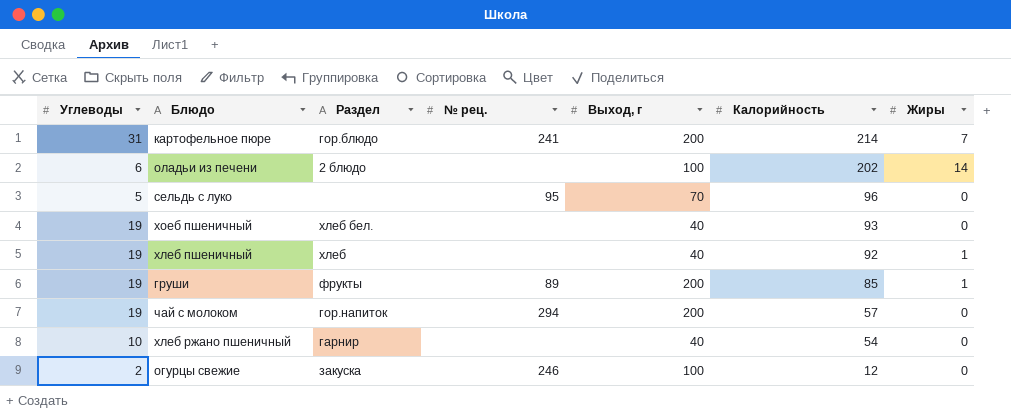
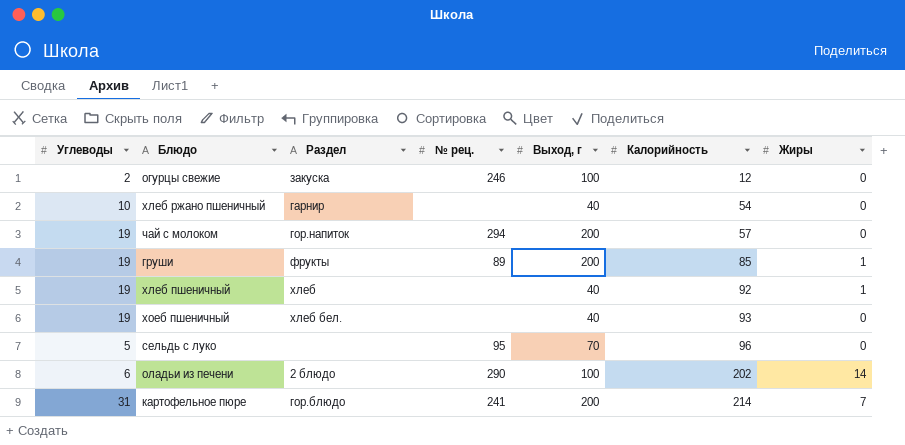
row order: Калорийность descending -> Калорийность ascending
оладьи из печени | № рец.: none -> 290

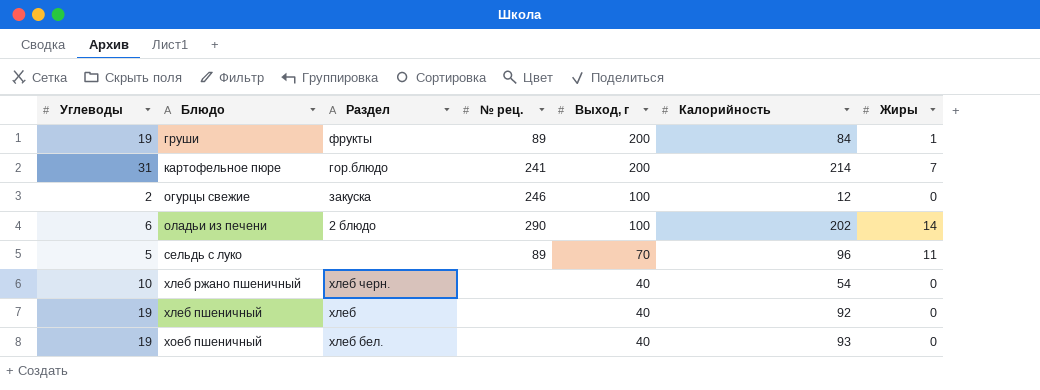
row order: Калорийность ascending -> Выход, г descending
row чай с молоком: 19 | гор.напиток | 294 | 200 | 57 | 0 -> none
груши | Калорийность: 85 -> 84
сельдь с луко | № рец.: 95 -> 89
сельдь с луко | Жиры: 0 -> 11
хлеб ржано пшеничный | Раздел: гарнир -> хлеб черн.
хлеб пшеничный | Жиры: 1 -> 0

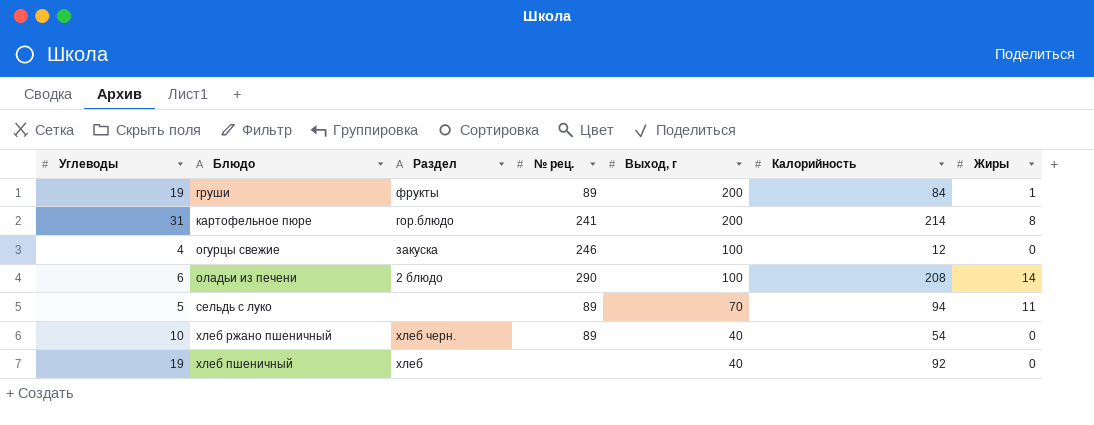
row хоеб пшеничный: 19 | хлеб бел. | none | 40 | 93 | 0 -> none
картофельное пюре | Жиры: 7 -> 8
огурцы свежие | Углеводы: 2 -> 4
оладьи из печени | Калорийность: 202 -> 208
сельдь с луко | Калорийность: 96 -> 94
хлеб ржано пшеничный | № рец.: none -> 89

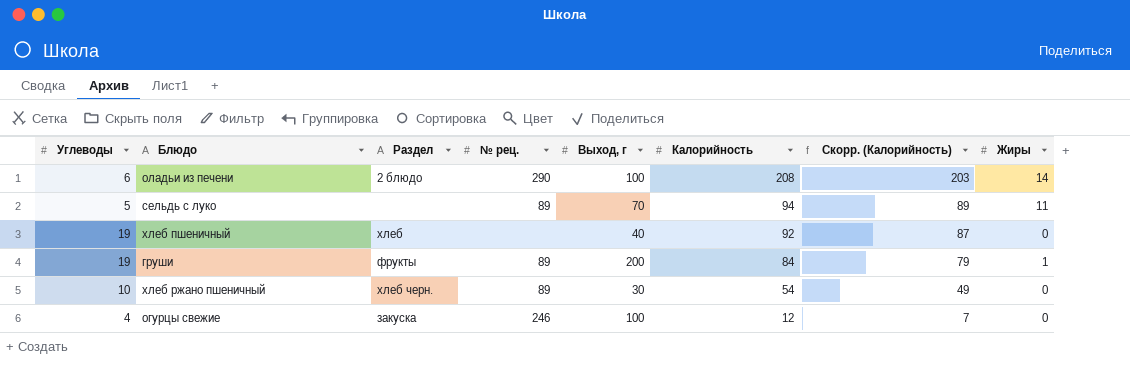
row order: Выход, г descending -> Калорийность descending
column Скорр. (Калорийность) | formula: none -> [Калорийность] - 5
row картофельное пюре: 31 | гор.блюдо | 241 | 200 | 214 | 8 -> none
хлеб ржано пшеничный | Выход, г: 40 -> 30

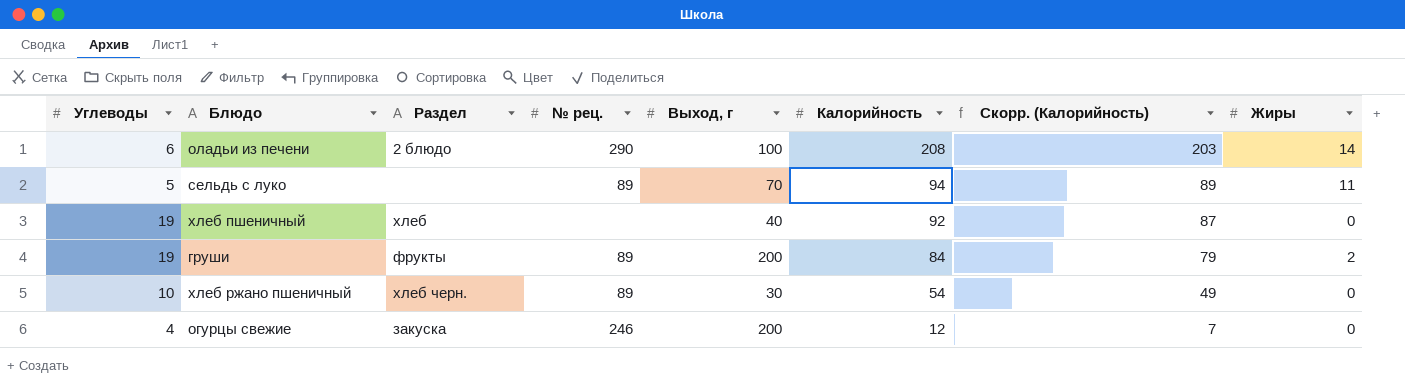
груши | Жиры: 1 -> 2
огурцы свежие | Выход, г: 100 -> 200

